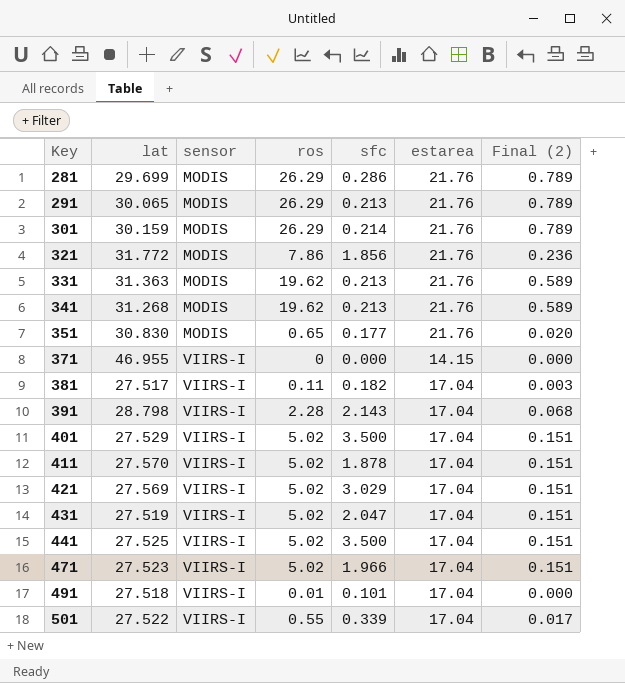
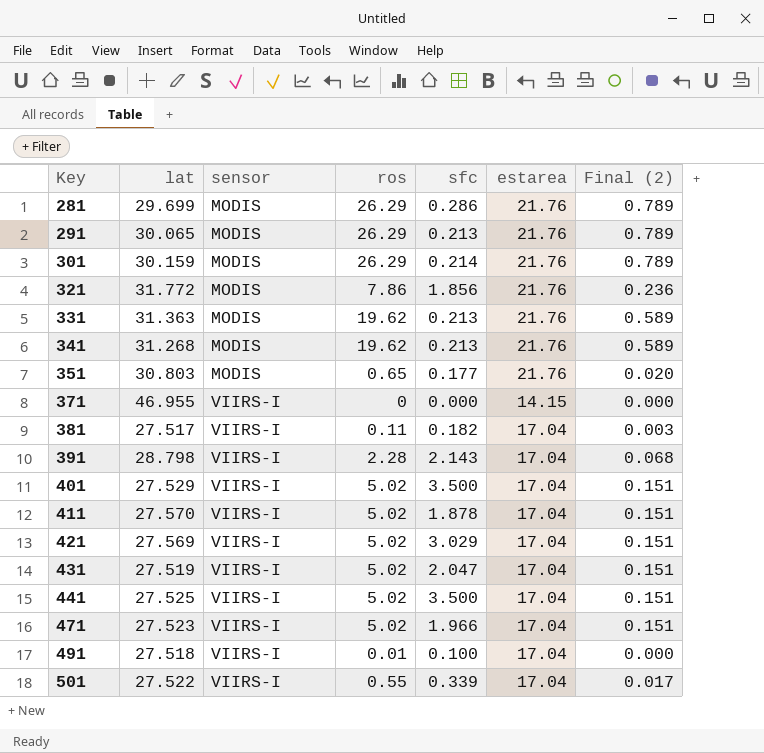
351 | lat: 30.830 -> 30.803
491 | sfc: 0.101 -> 0.100

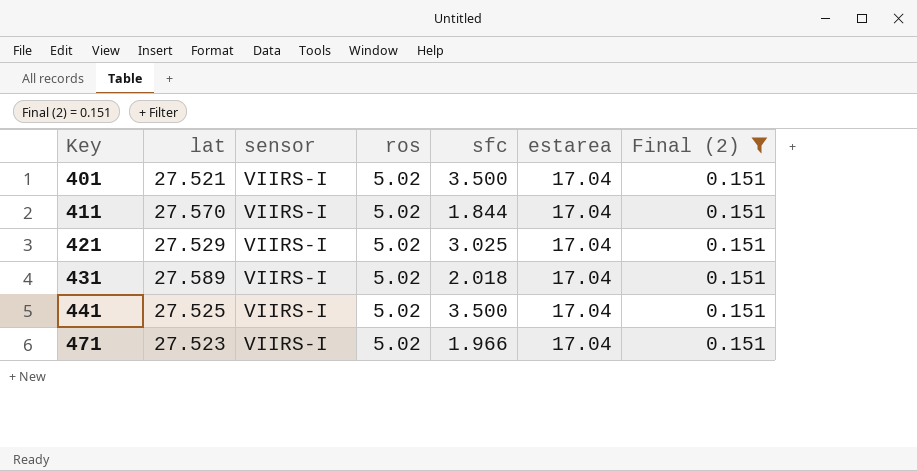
filter: none -> Final (2) = 0.151
401 | lat: 27.529 -> 27.521
411 | sfc: 1.878 -> 1.844
421 | lat: 27.569 -> 27.529
421 | sfc: 3.029 -> 3.025
431 | lat: 27.519 -> 27.589
431 | sfc: 2.047 -> 2.018

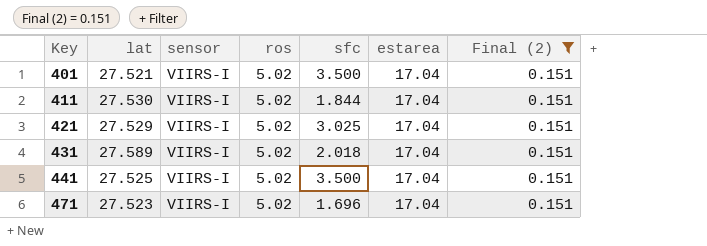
411 | lat: 27.570 -> 27.530
471 | sfc: 1.966 -> 1.696

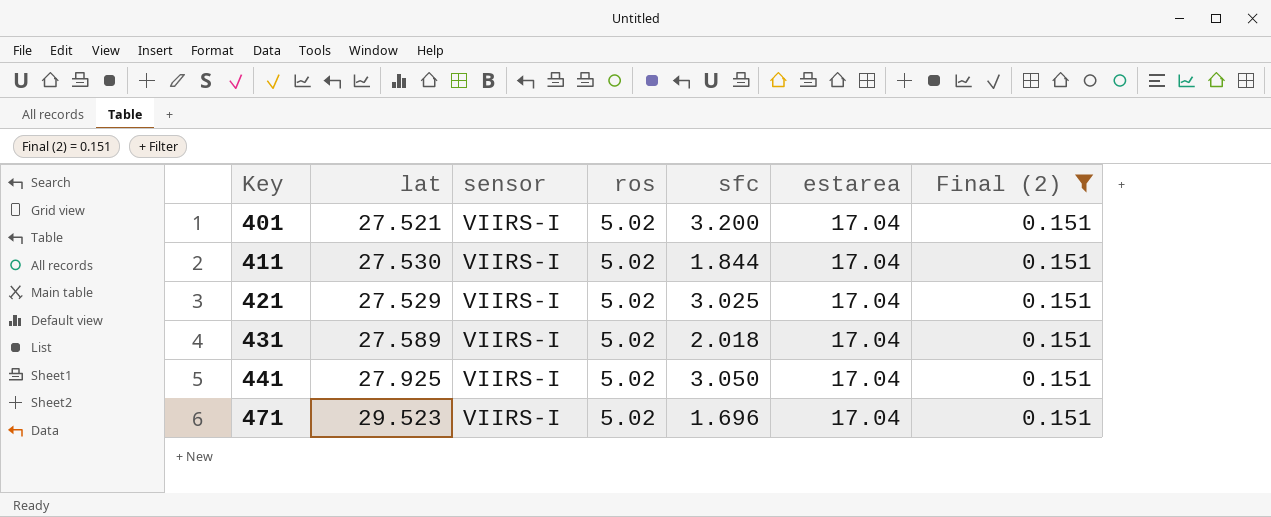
401 | sfc: 3.500 -> 3.200
441 | lat: 27.525 -> 27.925
441 | sfc: 3.500 -> 3.050
471 | lat: 27.523 -> 29.523

